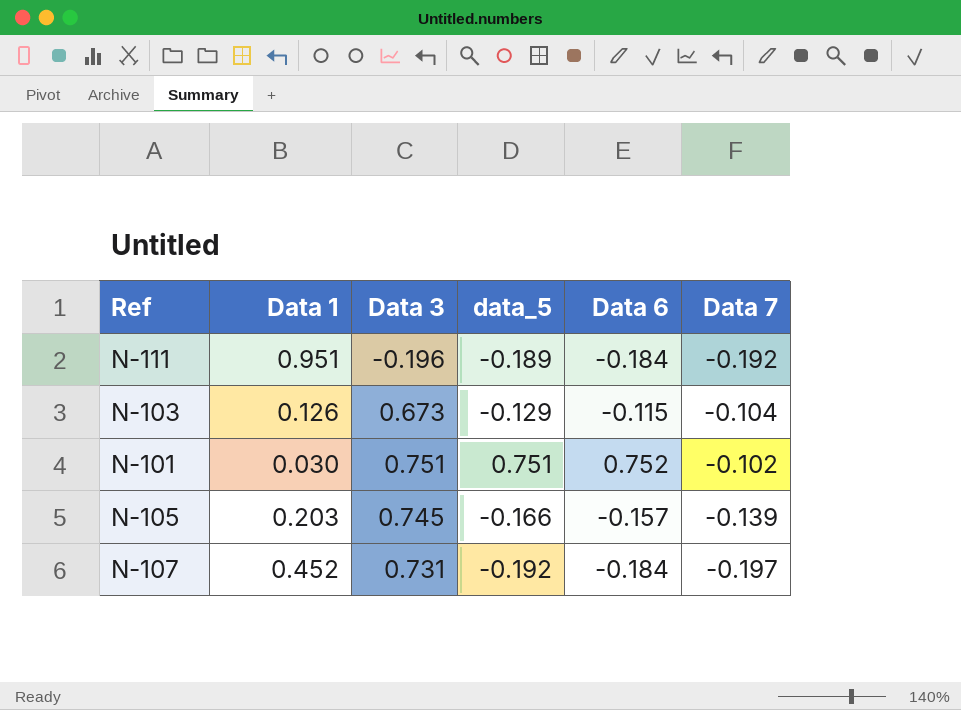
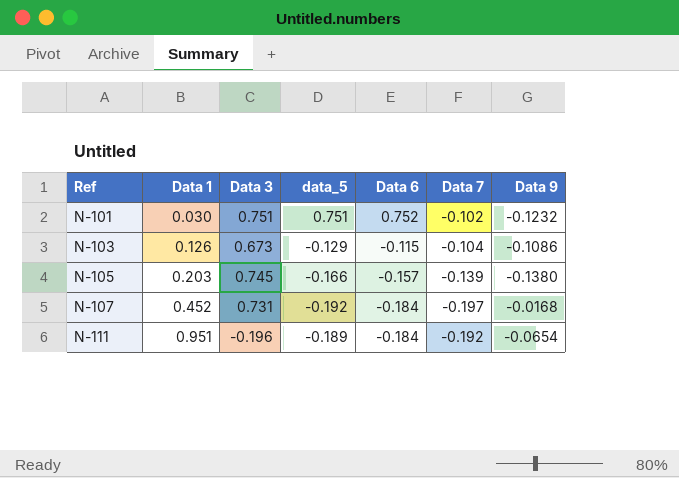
row order: none -> Ref ascending
column Data 9 | position: none -> 7

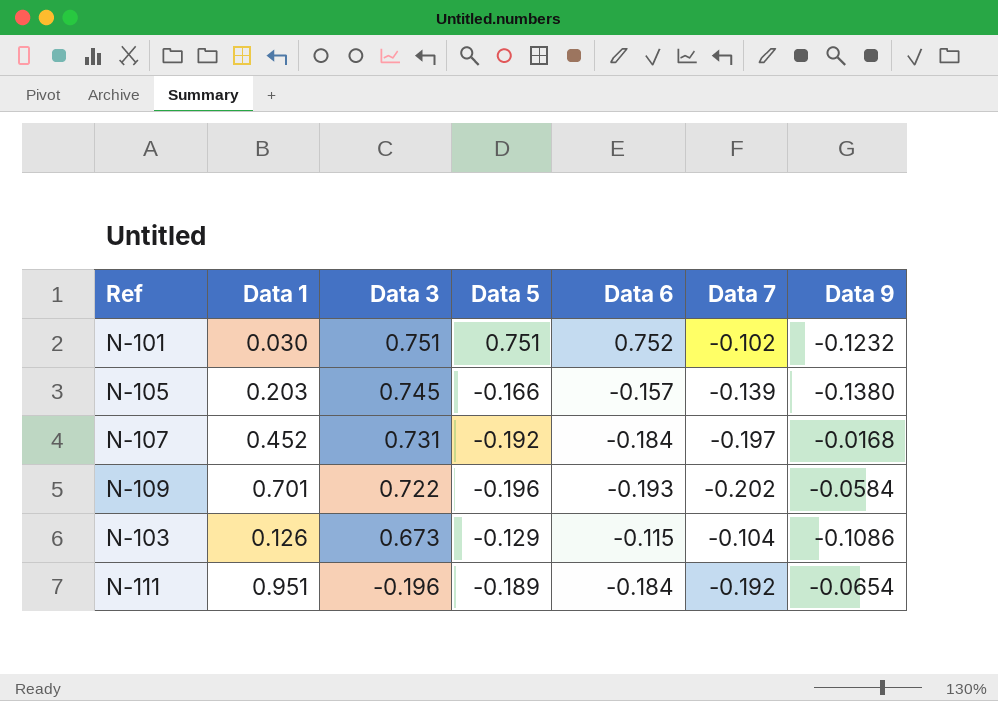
row order: Ref ascending -> Data 3 descending
column name: data_5 -> Data 5
row N-109: none -> 0.701 | 0.722 | -0.196 | -0.193 | -0.202 | -0.0584

